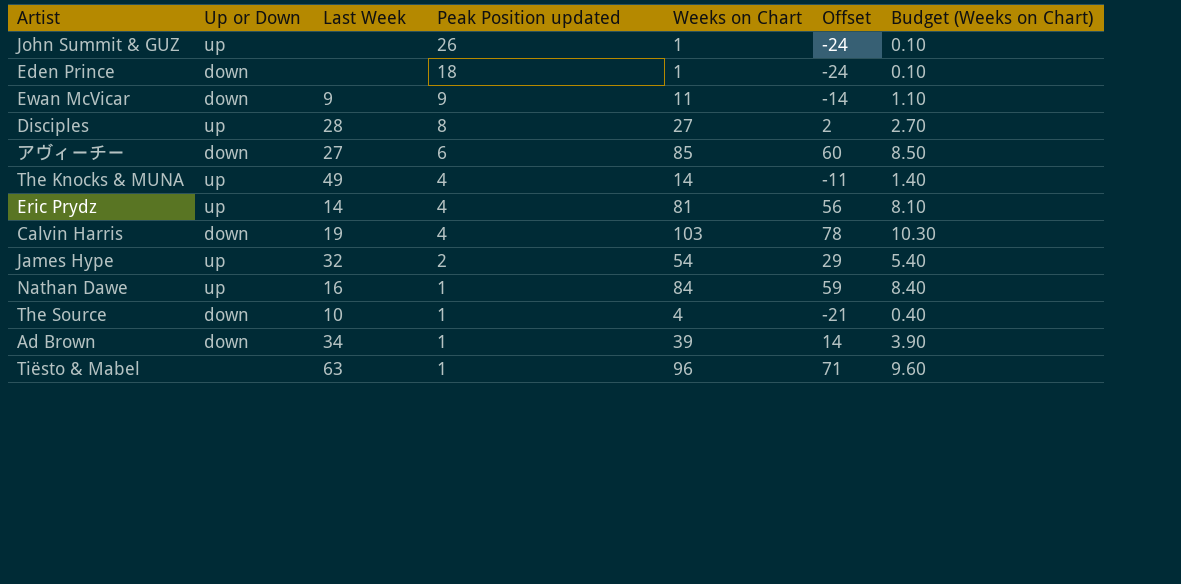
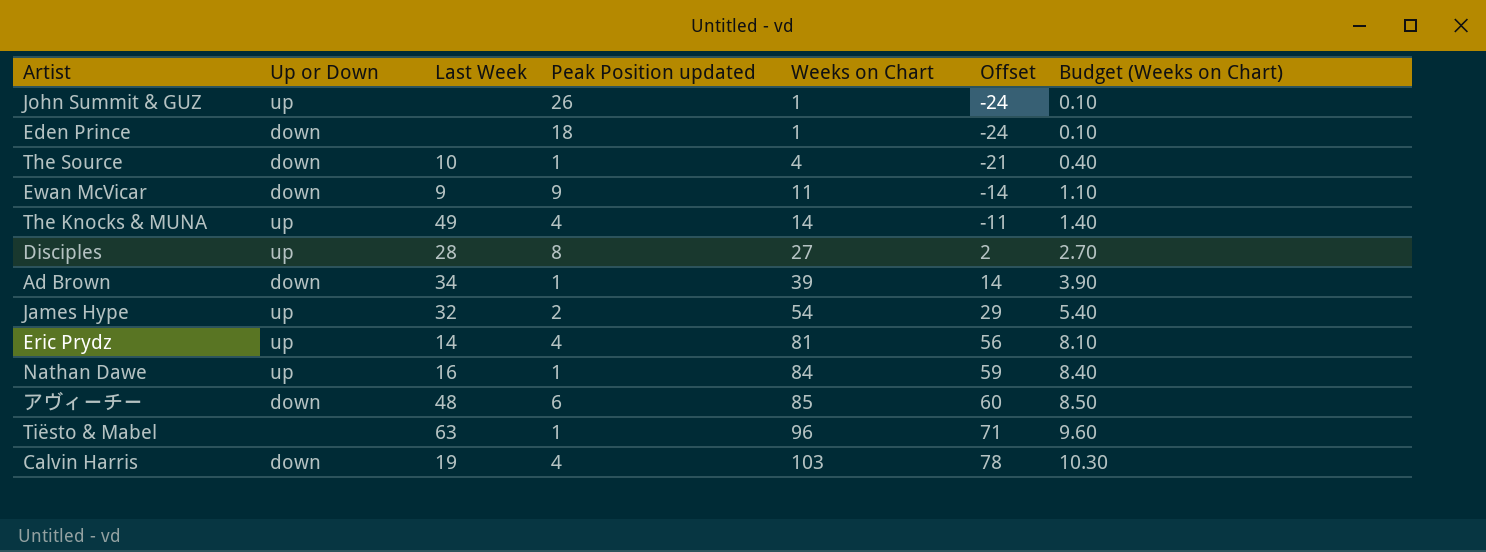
row order: Peak Position updated descending -> Weeks on Chart ascending
アヴィーチー | Last Week: 27 -> 48

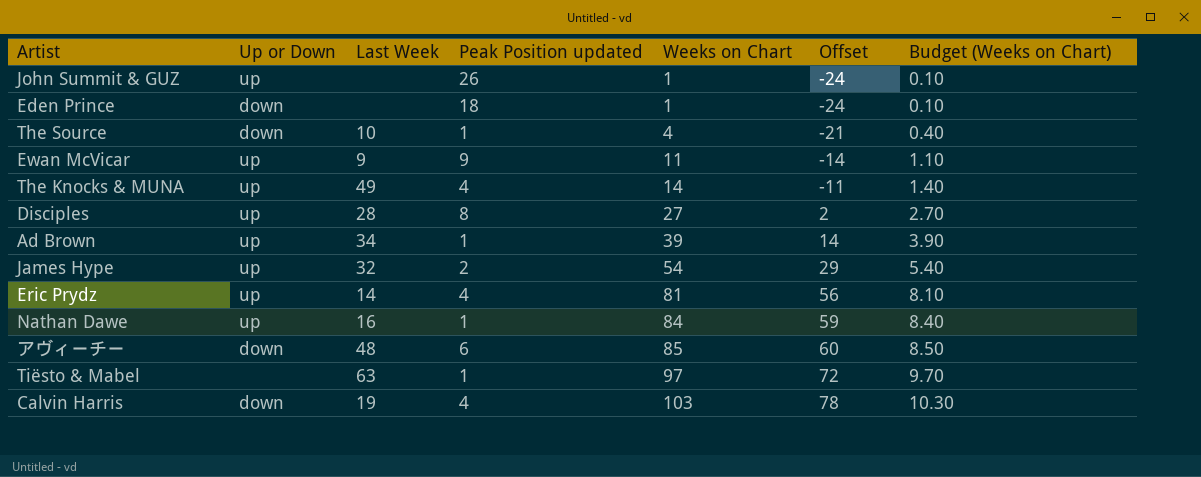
Ewan McVicar | Up or Down: down -> up
Ad Brown | Up or Down: down -> up
Tiësto & Mabel | Weeks on Chart: 96 -> 97
Tiësto & Mabel | Offset: 71 -> 72
Tiësto & Mabel | Budget (Weeks on Chart): 9.60 -> 9.70

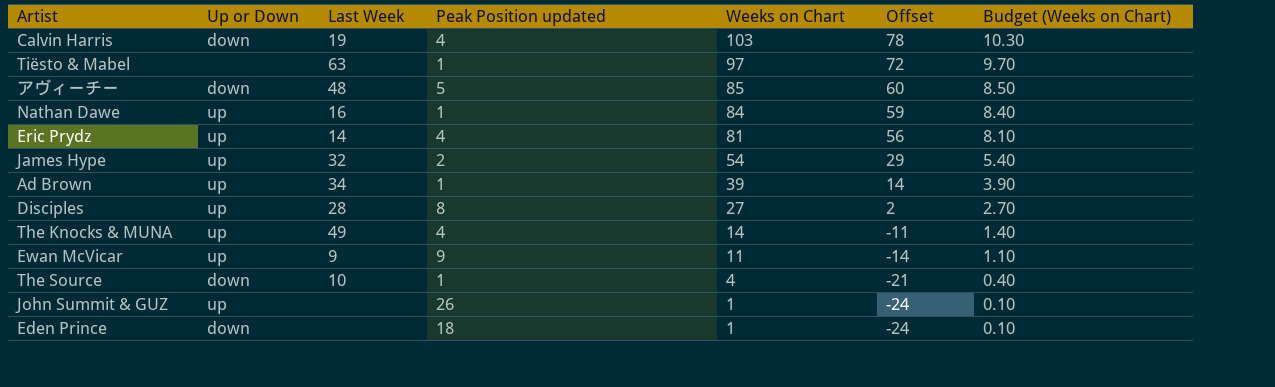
row order: Weeks on Chart ascending -> Weeks on Chart descending
アヴィーチー | Peak Position updated: 6 -> 5

